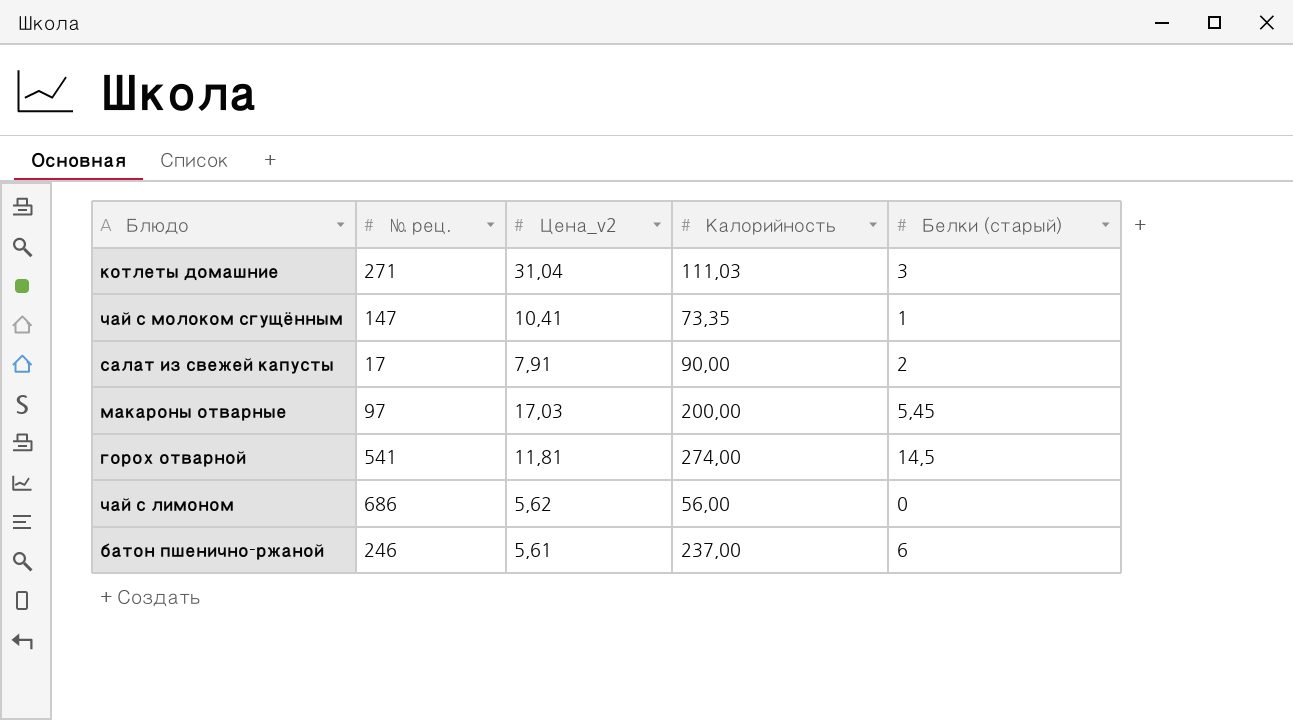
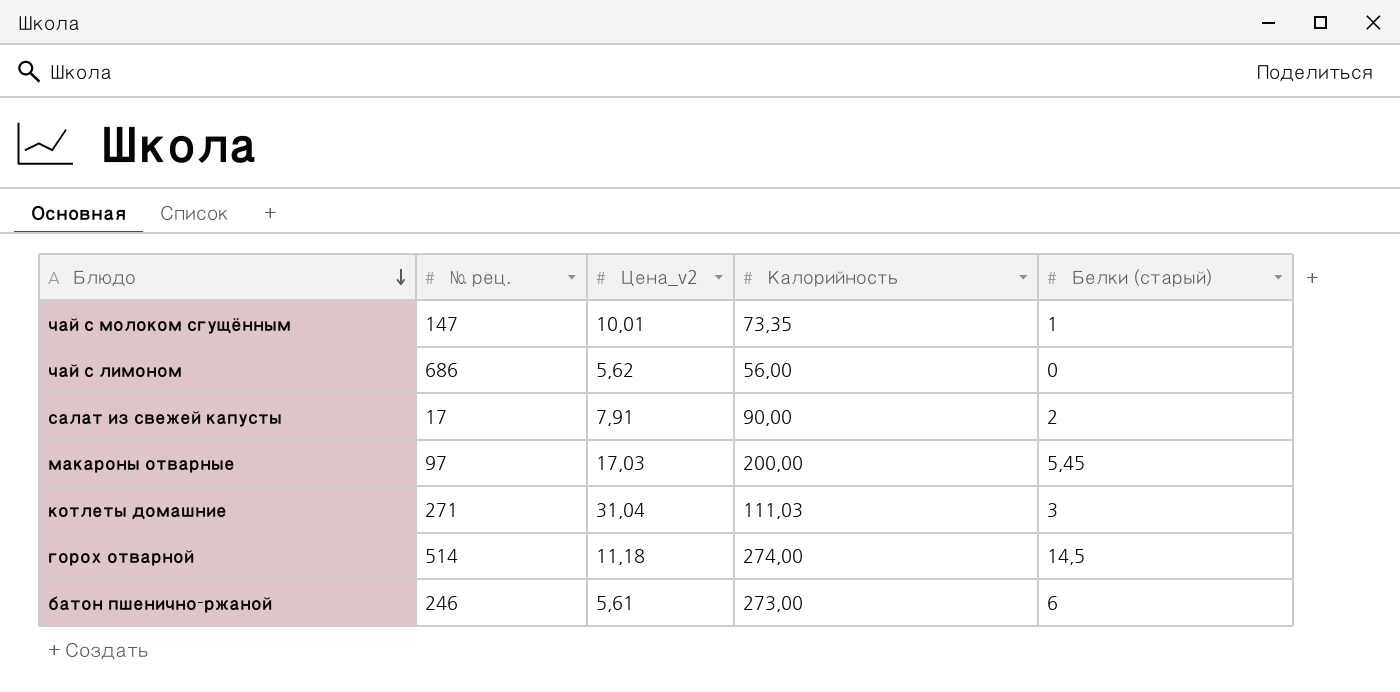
row order: none -> Блюдо descending
чай с молоком сгущённым | Цена_v2: 10,41 -> 10,01
горох отварной | № рец.: 541 -> 514
горох отварной | Цена_v2: 11,81 -> 11,18
батон пшенично-ржаной | Калорийность: 237,00 -> 273,00

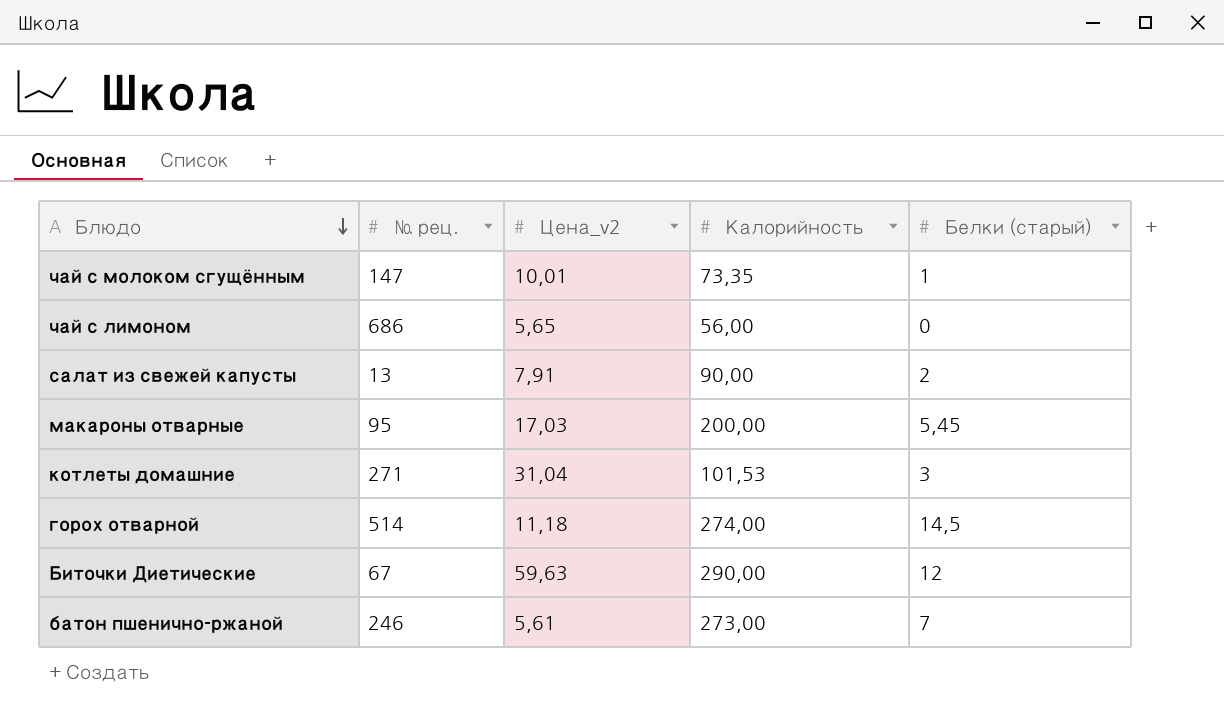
чай с лимоном | Цена_v2: 5,62 -> 5,65
салат из свежей капусты | № рец.: 17 -> 13
макароны отварные | № рец.: 97 -> 95
котлеты домашние | Калорийность: 111,03 -> 101,53
row Биточки Диетические: none -> 67 | 59,63 | 290,00 | 12
батон пшенично-ржаной | Белки (старый): 6 -> 7

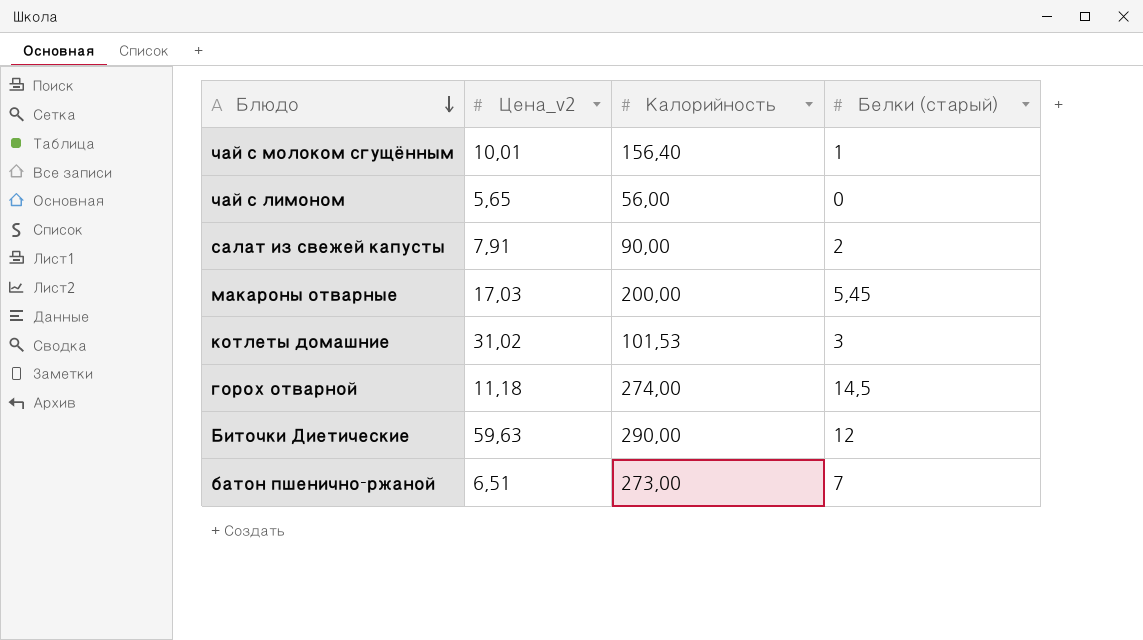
column № рец. | position: 2 -> none
чай с молоком сгущённым | Калорийность: 73,35 -> 156,40
котлеты домашние | Цена_v2: 31,04 -> 31,02
батон пшенично-ржаной | Цена_v2: 5,61 -> 6,51

